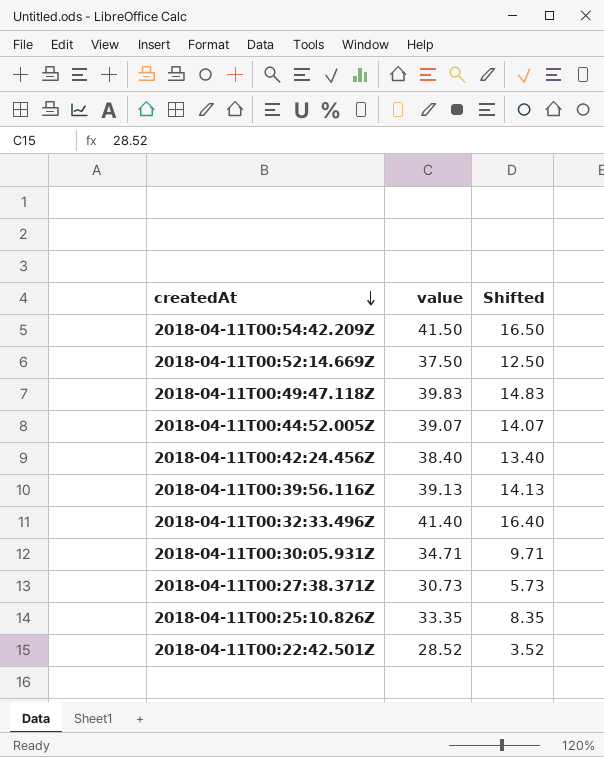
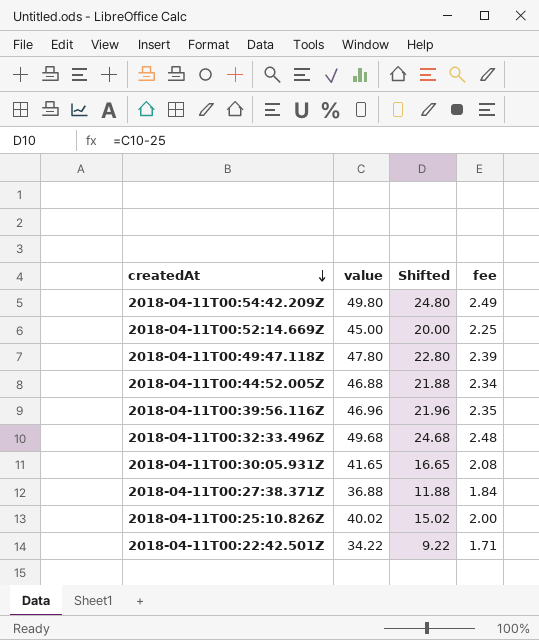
column fee | formula: none -> [value] * 0.05
row 2018-04-11T00:42:24.456Z: 38.40 | 13.40 -> none
2018-04-11T00:54:42.209Z | value: 41.50 -> 49.80
2018-04-11T00:54:42.209Z | Shifted: 16.50 -> 24.80
2018-04-11T00:52:14.669Z | value: 37.50 -> 45.00
2018-04-11T00:52:14.669Z | Shifted: 12.50 -> 20.00
2018-04-11T00:49:47.118Z | value: 39.83 -> 47.80
2018-04-11T00:49:47.118Z | Shifted: 14.83 -> 22.80
2018-04-11T00:44:52.005Z | value: 39.07 -> 46.88
2018-04-11T00:44:52.005Z | Shifted: 14.07 -> 21.88
2018-04-11T00:39:56.116Z | value: 39.13 -> 46.96
2018-04-11T00:39:56.116Z | Shifted: 14.13 -> 21.96
2018-04-11T00:32:33.496Z | value: 41.40 -> 49.68
2018-04-11T00:32:33.496Z | Shifted: 16.40 -> 24.68
2018-04-11T00:30:05.931Z | value: 34.71 -> 41.65
2018-04-11T00:30:05.931Z | Shifted: 9.71 -> 16.65
2018-04-11T00:27:38.371Z | value: 30.73 -> 36.88
2018-04-11T00:27:38.371Z | Shifted: 5.73 -> 11.88
2018-04-11T00:25:10.826Z | value: 33.35 -> 40.02
2018-04-11T00:25:10.826Z | Shifted: 8.35 -> 15.02
2018-04-11T00:22:42.501Z | value: 28.52 -> 34.22
2018-04-11T00:22:42.501Z | Shifted: 3.52 -> 9.22

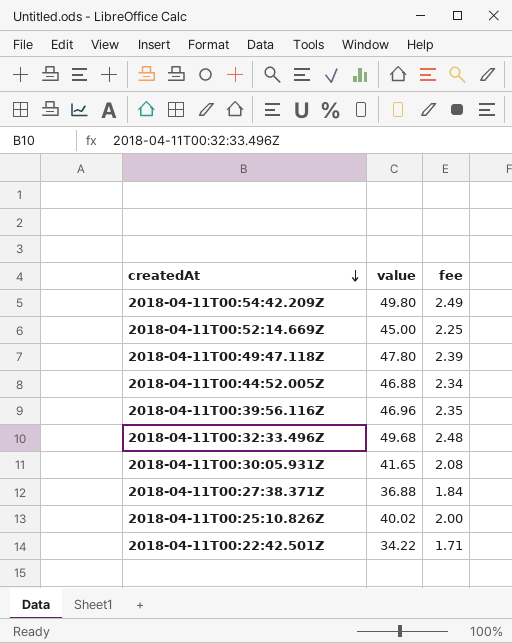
column Shifted | formula: [value] - 25 -> none

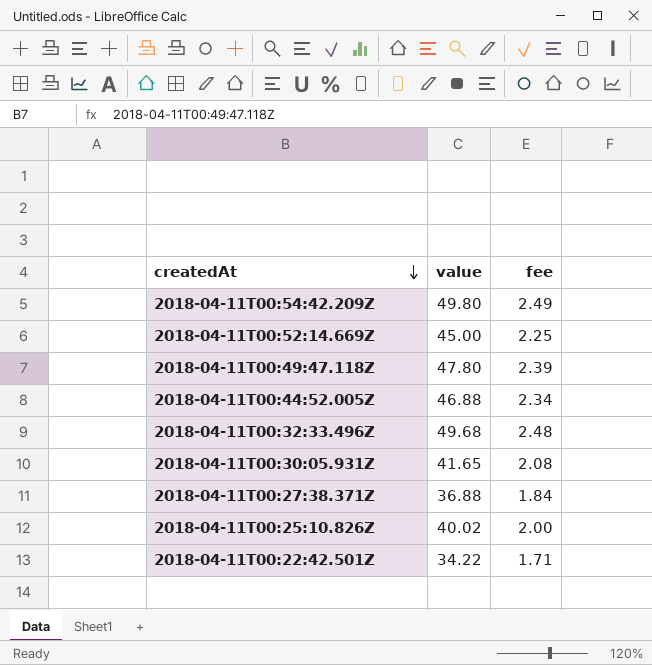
row 2018-04-11T00:39:56.116Z: 46.96 | 2.35 -> none

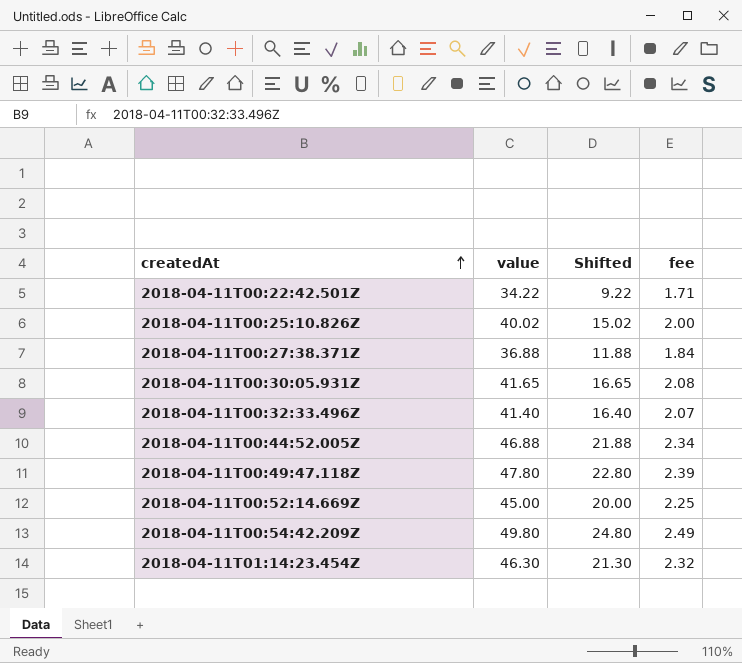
row order: createdAt descending -> createdAt ascending
column Shifted | formula: none -> [value] - 25
2018-04-11T00:32:33.496Z | value: 49.68 -> 41.40
2018-04-11T00:32:33.496Z | fee: 2.48 -> 2.07
row 2018-04-11T01:14:23.454Z: none -> 46.30 | 21.30 | 2.32

